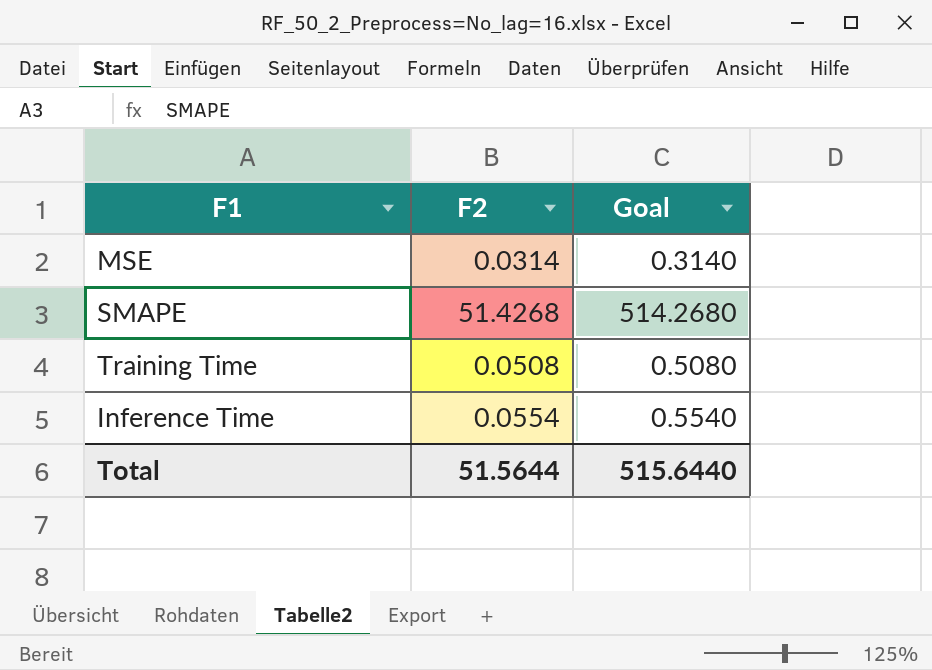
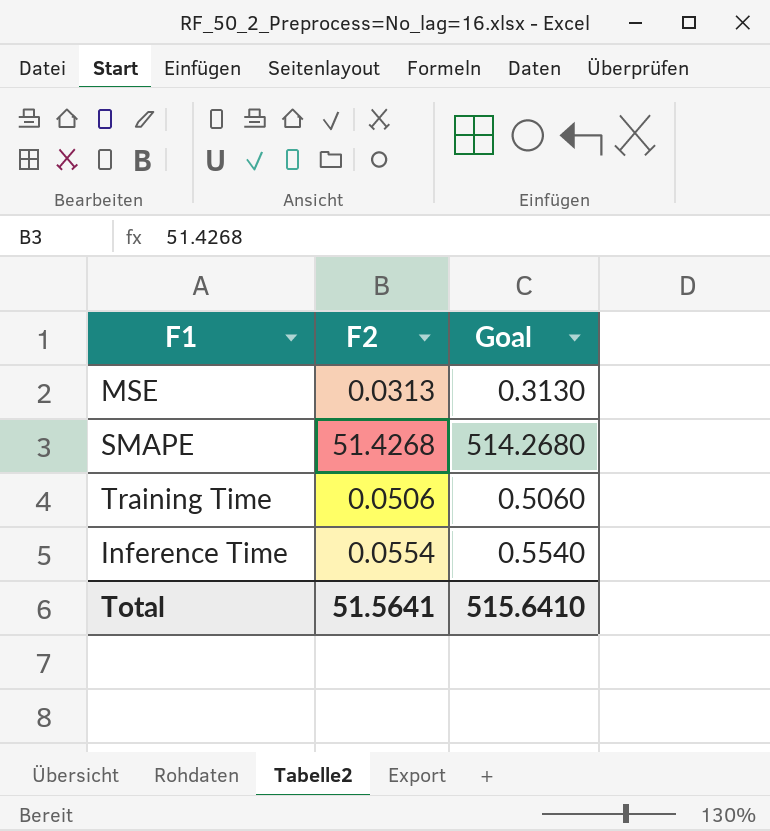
MSE | F2: 0.0314 -> 0.0313
MSE | Goal: 0.3140 -> 0.3130
Training Time | F2: 0.0508 -> 0.0506
Training Time | Goal: 0.5080 -> 0.5060
Total | F2: 51.5644 -> 51.5641
Total | Goal: 515.6440 -> 515.6410

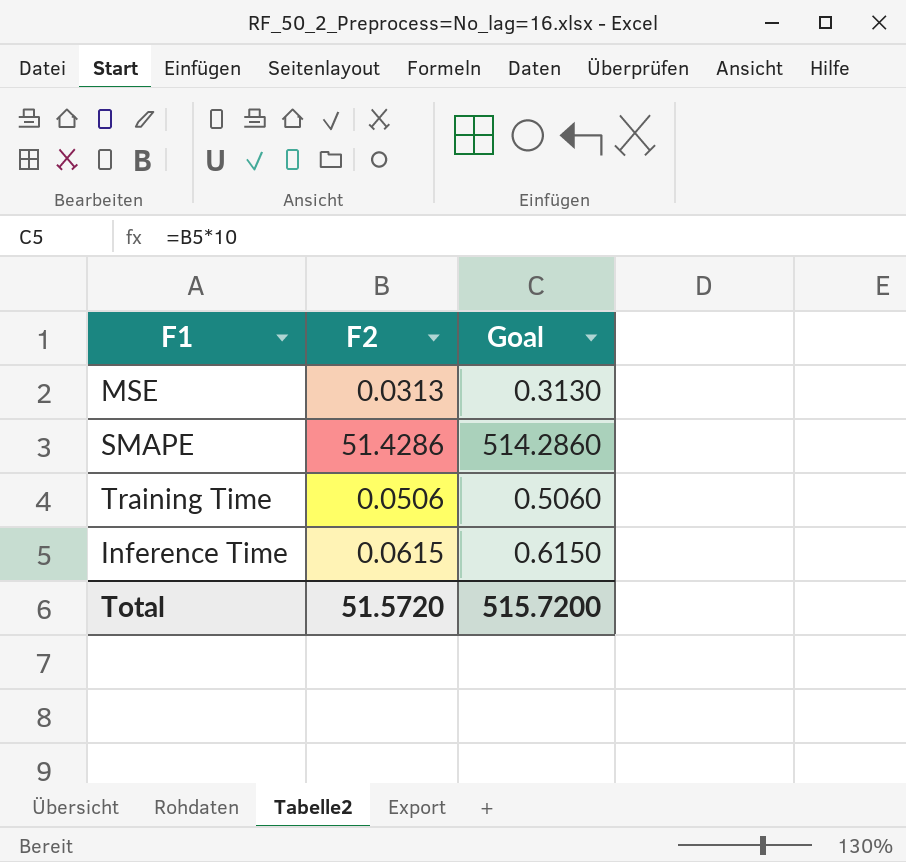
SMAPE | F2: 51.4268 -> 51.4286
SMAPE | Goal: 514.2680 -> 514.2860
Inference Time | F2: 0.0554 -> 0.0615
Inference Time | Goal: 0.5540 -> 0.6150
Total | F2: 51.5641 -> 51.5720
Total | Goal: 515.6410 -> 515.7200

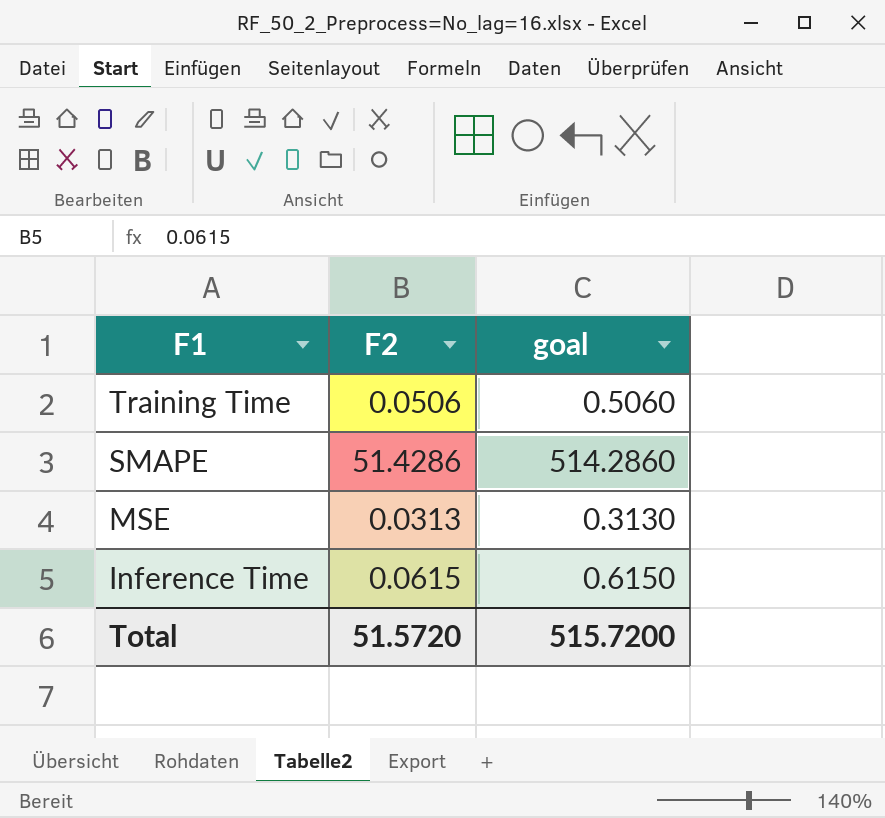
row order: none -> F1 descending
column name: Goal -> goal

